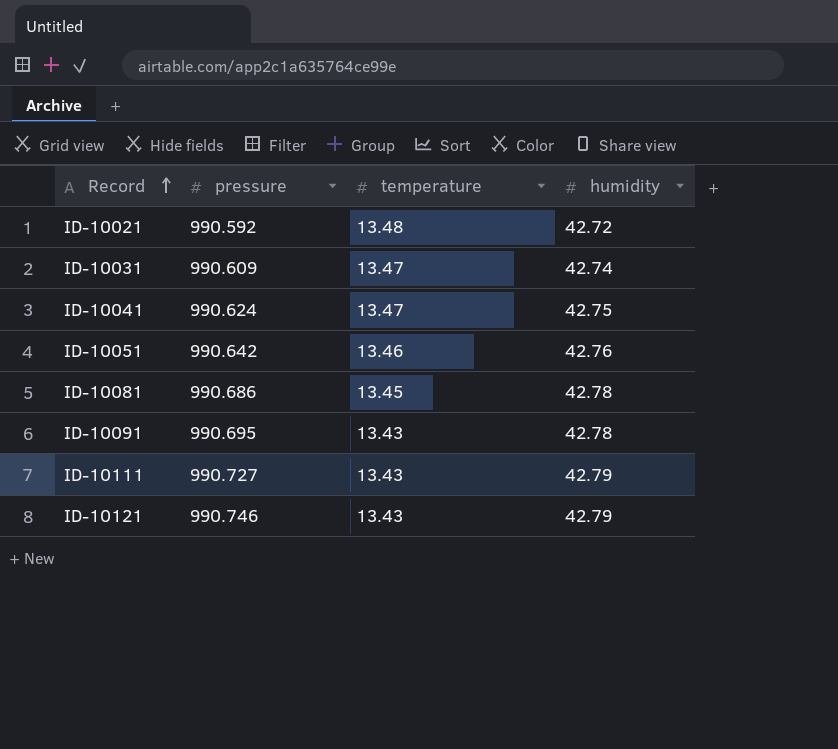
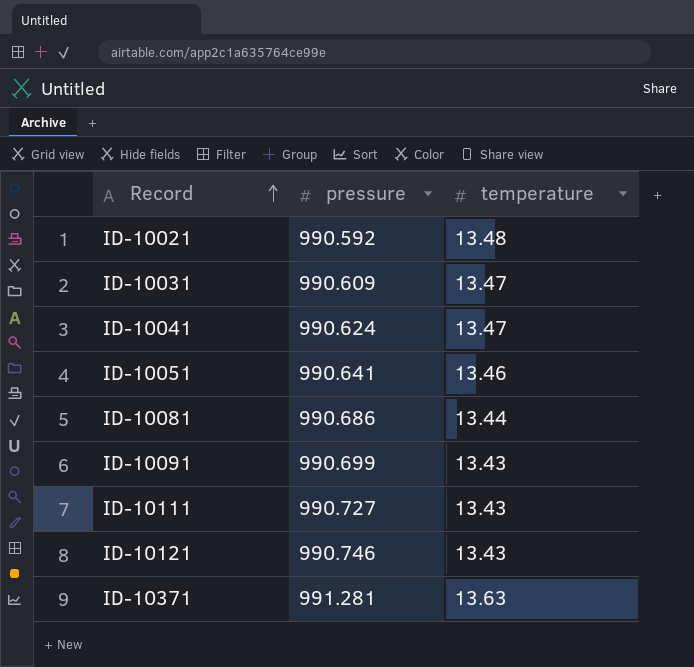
column humidity | position: 4 -> none
ID-10051 | pressure: 990.642 -> 990.641
ID-10081 | temperature: 13.45 -> 13.44
ID-10091 | pressure: 990.695 -> 990.699
row ID-10371: none -> 991.281 | 13.63

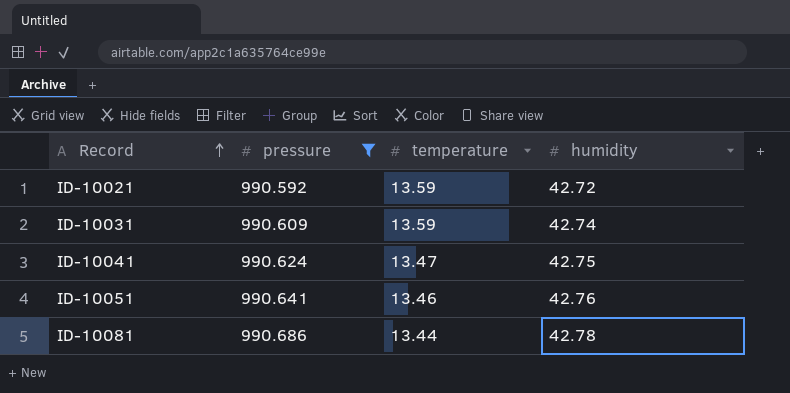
filter: none -> pressure <= 990.686
column humidity | position: none -> 4
ID-10021 | temperature: 13.48 -> 13.59
ID-10031 | temperature: 13.47 -> 13.59

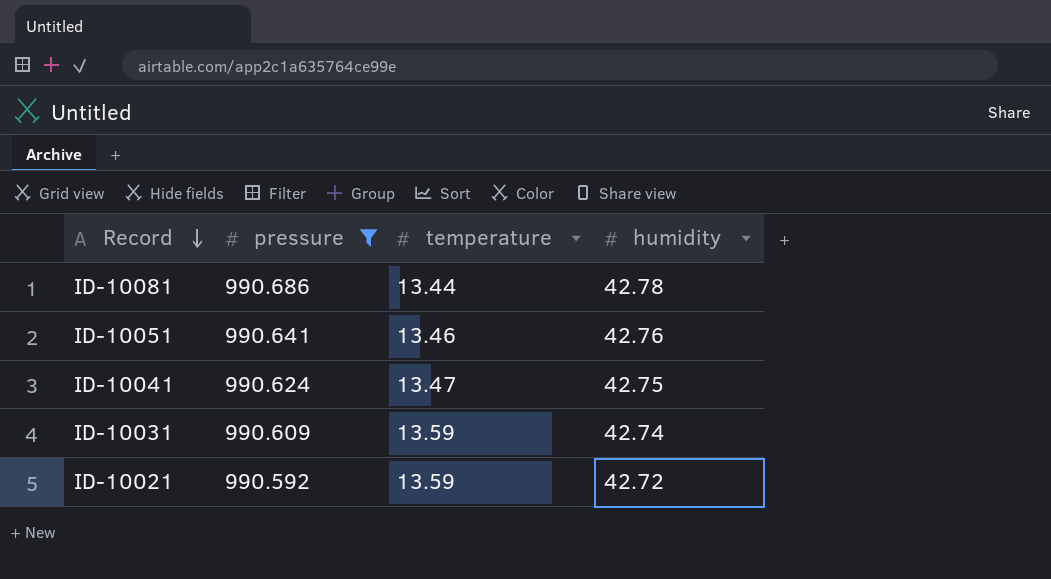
row order: Record ascending -> Record descending

